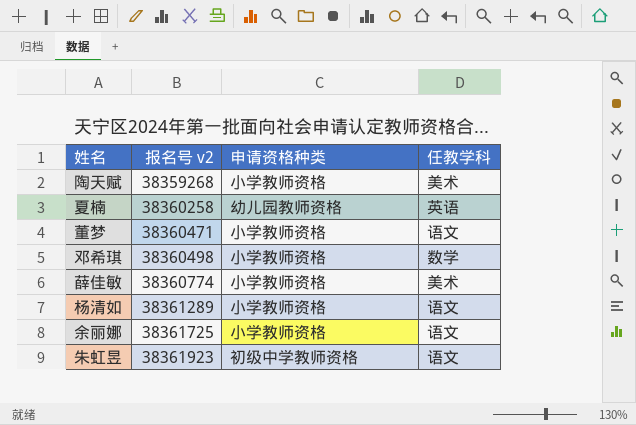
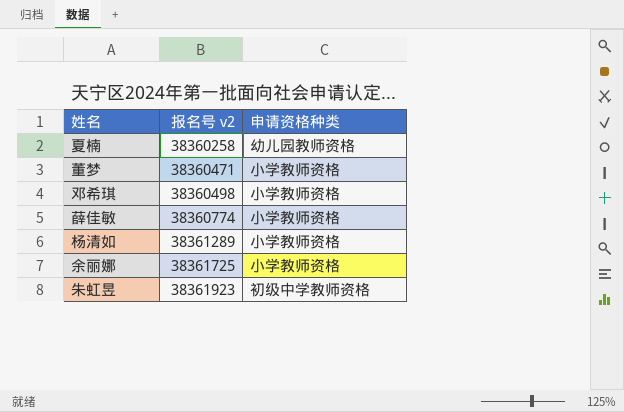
column 任教学科 | position: 4 -> none
row 陶天赋: 38359268 | 小学教师资格 | 美术 -> none

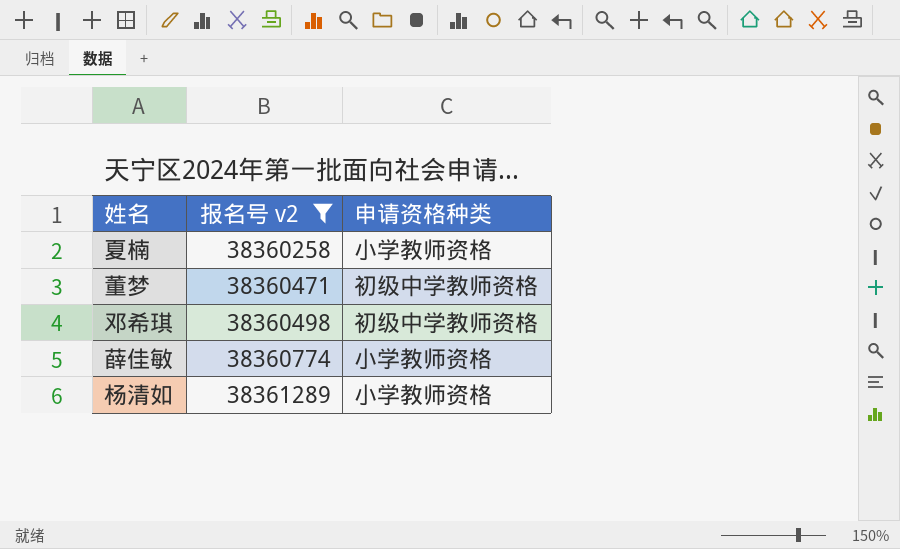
filter: none -> 报名号 v2 <= 38361289
夏楠 | 申请资格种类: 幼儿园教师资格 -> 小学教师资格
董梦 | 申请资格种类: 小学教师资格 -> 初级中学教师资格
邓希琪 | 申请资格种类: 小学教师资格 -> 初级中学教师资格

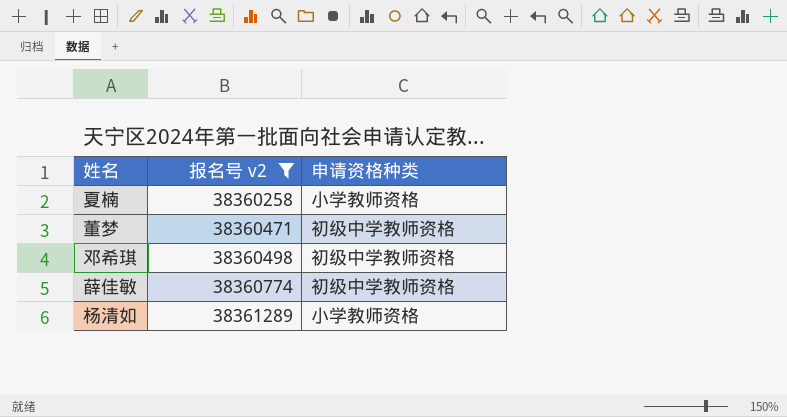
薛佳敏 | 申请资格种类: 小学教师资格 -> 初级中学教师资格

